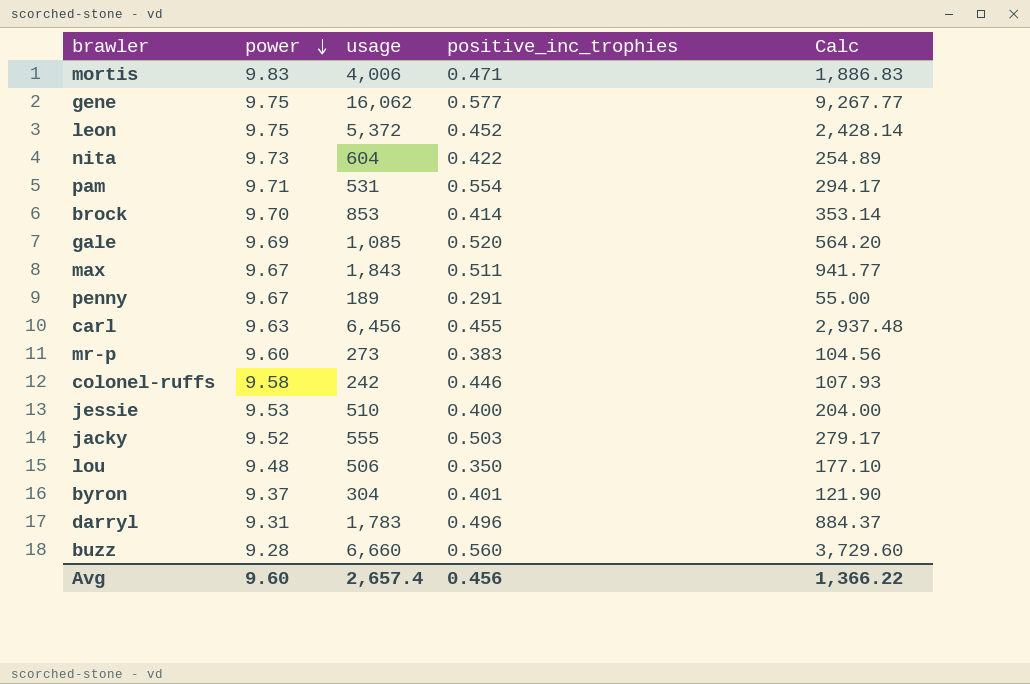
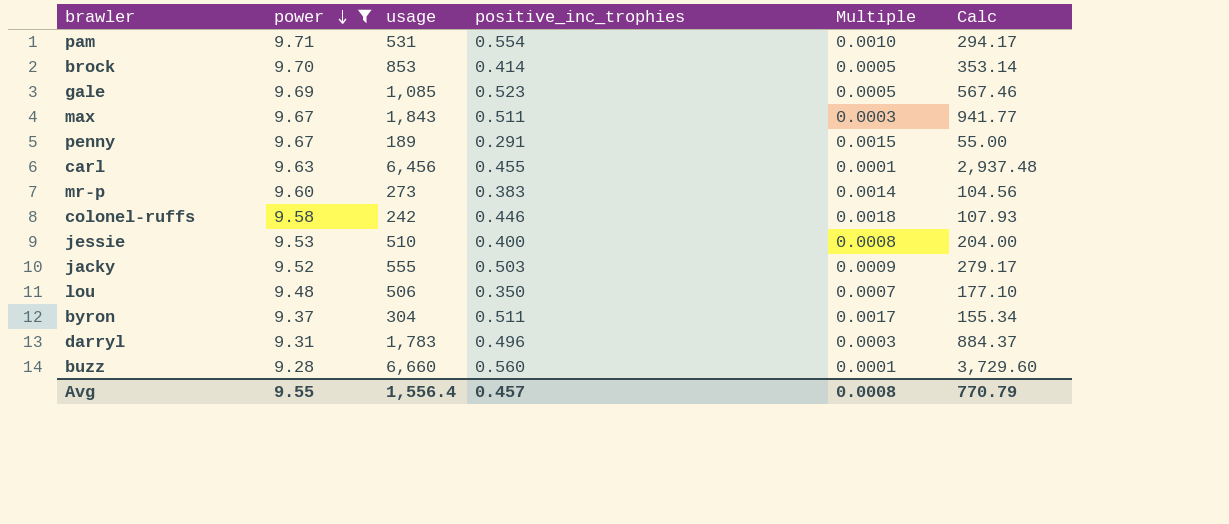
filter: none -> power <= 9.71
column Multiple | formula: none -> [positive_inc_trophies] / [usage]
gale | positive_inc_trophies: 0.520 -> 0.523
gale | Calc: 564.20 -> 567.46
byron | positive_inc_trophies: 0.401 -> 0.511
byron | Calc: 121.90 -> 155.34
Avg | power: 9.60 -> 9.55
Avg | usage: 2,657.4 -> 1,556.4
Avg | positive_inc_trophies: 0.456 -> 0.457
Avg | Calc: 1,366.22 -> 770.79

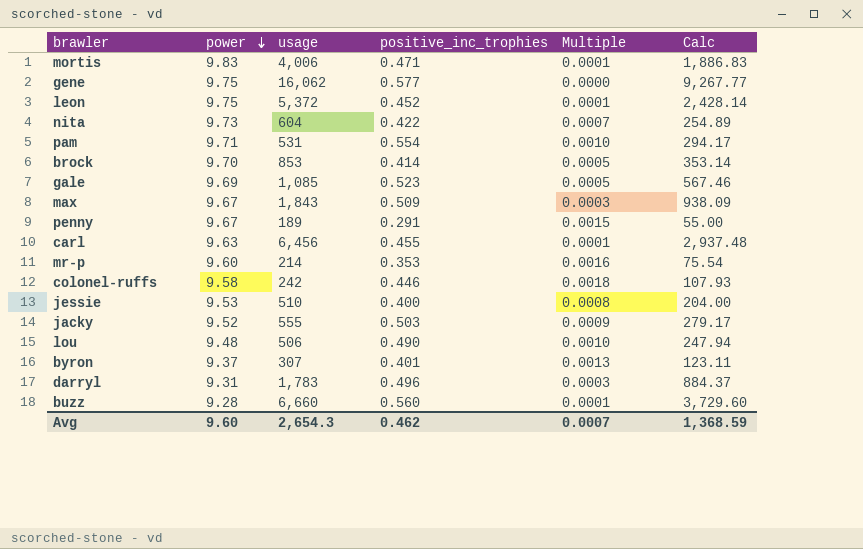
filter: power <= 9.71 -> none
max | positive_inc_trophies: 0.511 -> 0.509
max | Calc: 941.77 -> 938.09
mr-p | usage: 273 -> 214
mr-p | positive_inc_trophies: 0.383 -> 0.353
mr-p | Multiple: 0.0014 -> 0.0016
mr-p | Calc: 104.56 -> 75.54
lou | positive_inc_trophies: 0.350 -> 0.490
lou | Multiple: 0.0007 -> 0.0010
lou | Calc: 177.10 -> 247.94
byron | usage: 304 -> 307
byron | positive_inc_trophies: 0.511 -> 0.401
byron | Multiple: 0.0017 -> 0.0013
byron | Calc: 155.34 -> 123.11
Avg | power: 9.55 -> 9.60
Avg | usage: 1,556.4 -> 2,654.3
Avg | positive_inc_trophies: 0.457 -> 0.462
Avg | Multiple: 0.0008 -> 0.0007
Avg | Calc: 770.79 -> 1,368.59

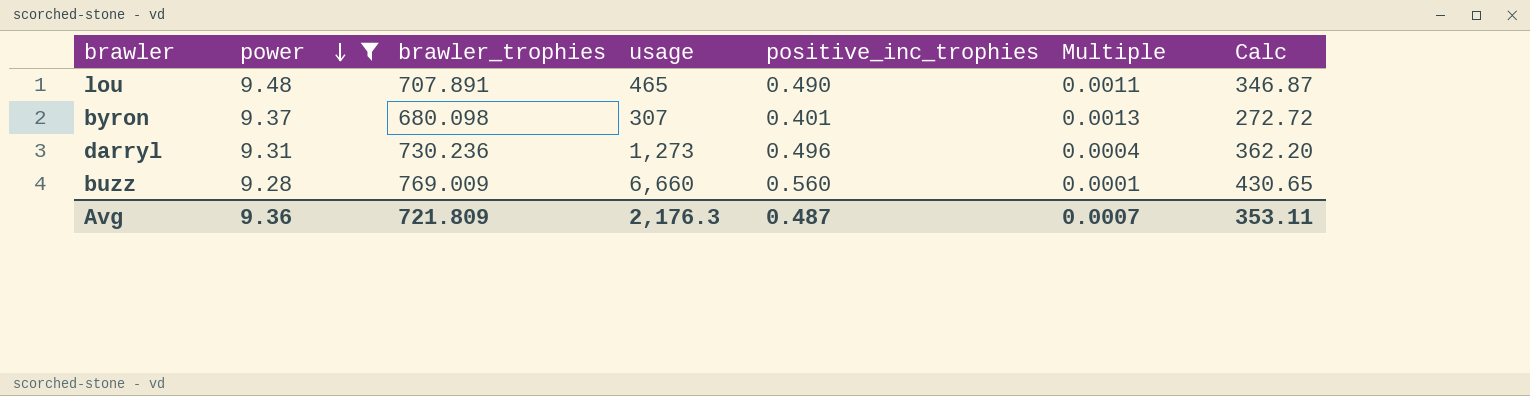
filter: none -> power <= 9.48
column brawler_trophies | position: none -> 3
column Calc | formula: [usage] * [positive_inc_trophies] -> [brawler_trophies] * [positive_inc_trophies]
lou | usage: 506 -> 465
lou | Multiple: 0.0010 -> 0.0011
darryl | usage: 1,783 -> 1,273
darryl | Multiple: 0.0003 -> 0.0004
Avg | power: 9.60 -> 9.36
Avg | usage: 2,654.3 -> 2,176.3
Avg | positive_inc_trophies: 0.462 -> 0.487
Avg | Calc: 1,368.59 -> 353.11

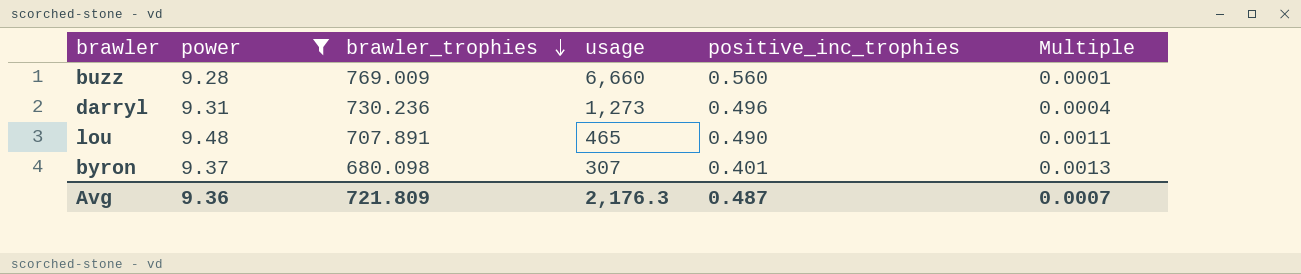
row order: power descending -> brawler_trophies descending
column Calc | formula: [brawler_trophies] * [positive_inc_trophies] -> none

